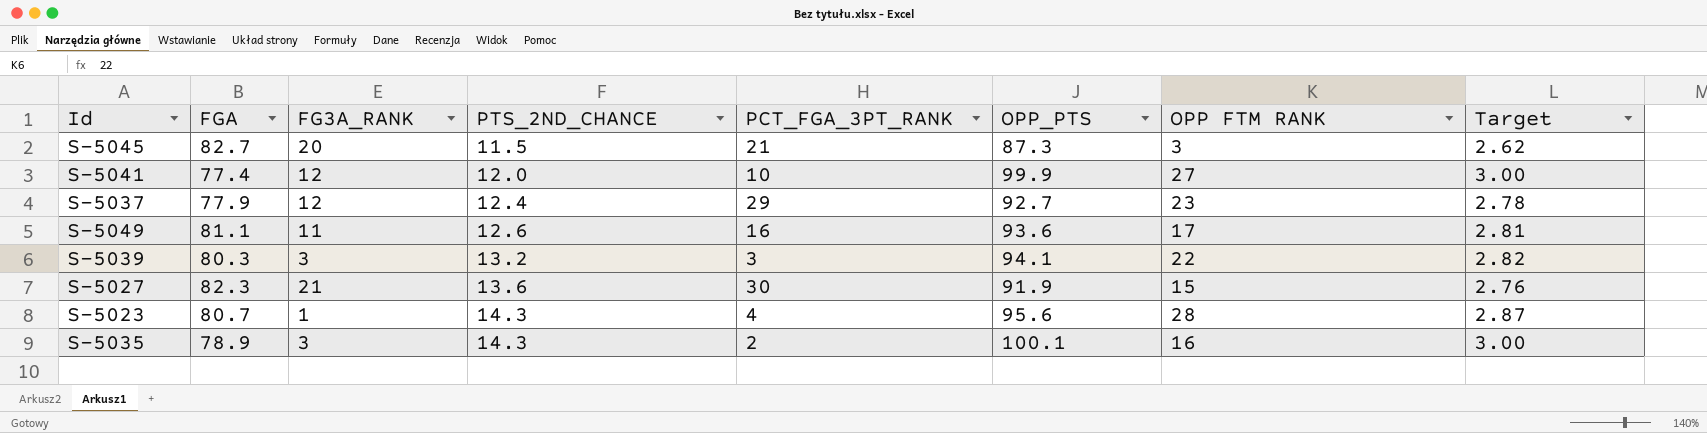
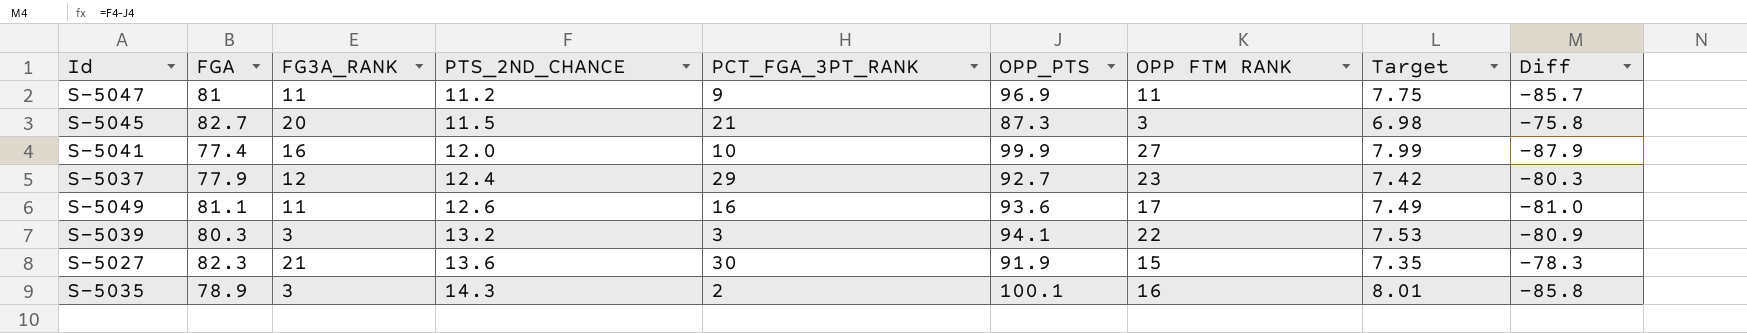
column Target | formula: [OPP_PTS] * 0.03 -> [OPP_PTS] * 0.08
column Diff | formula: none -> [PTS_2ND_CHANCE] - [OPP_PTS]
row S-5023: 80.7 | 1 | 14.3 | 4 | 95.6 | 28 | 2.87 -> none
row S-5047: none -> 81 | 11 | 11.2 | 9 | 96.9 | 11 | 7.75 | -85.7
S-5041 | FG3A_RANK: 12 -> 16

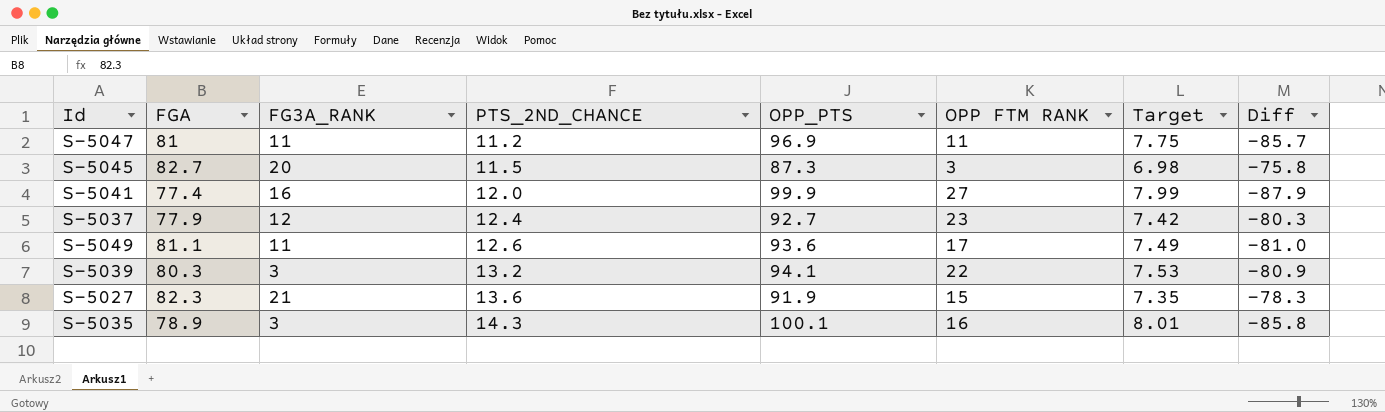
column PCT_FGA_3PT_RANK | position: 5 -> none

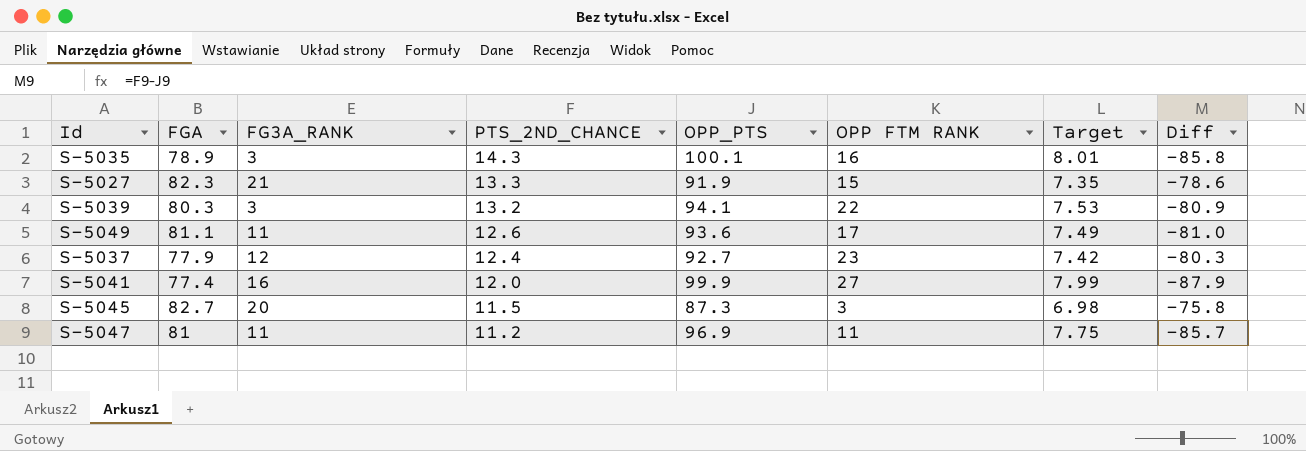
row order: PTS_2ND_CHANCE ascending -> PTS_2ND_CHANCE descending
S-5027 | PTS_2ND_CHANCE: 13.6 -> 13.3
S-5027 | Diff: -78.3 -> -78.6

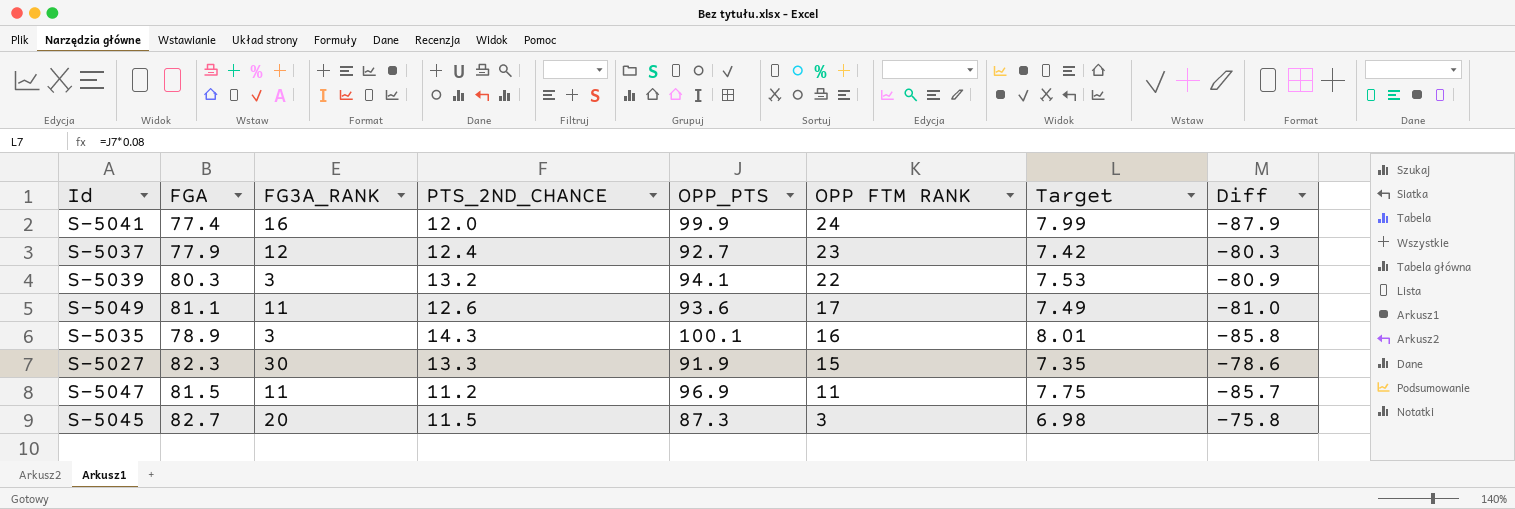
row order: PTS_2ND_CHANCE descending -> OPP FTM RANK descending
S-5041 | OPP FTM RANK: 27 -> 24
S-5027 | FG3A_RANK: 21 -> 30
S-5047 | FGA: 81 -> 81.5

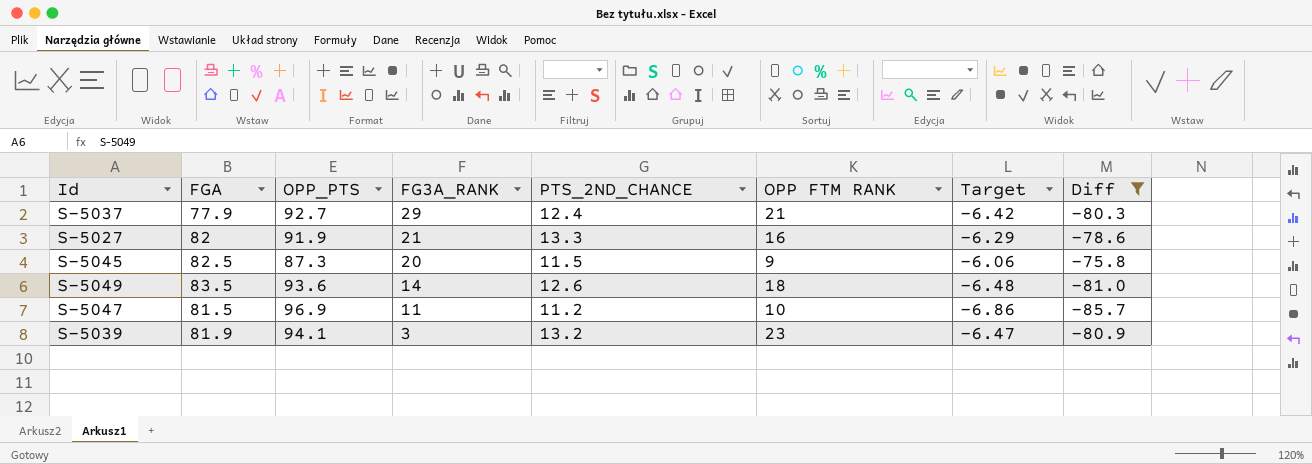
filter: none -> Diff >= -85.7
row order: OPP FTM RANK descending -> FG3A_RANK descending
column OPP_PTS | position: 5 -> 3
column Target | formula: [OPP_PTS] * 0.08 -> [Diff] * 0.08
S-5037 | FG3A_RANK: 12 -> 29
S-5037 | OPP FTM RANK: 23 -> 21
S-5027 | FGA: 82.3 -> 82
S-5027 | FG3A_RANK: 30 -> 21
S-5027 | OPP FTM RANK: 15 -> 16
S-5045 | FGA: 82.7 -> 82.5
S-5045 | OPP FTM RANK: 3 -> 9
S-5049 | FGA: 81.1 -> 83.5
S-5049 | FG3A_RANK: 11 -> 14
S-5049 | OPP FTM RANK: 17 -> 18
S-5047 | OPP FTM RANK: 11 -> 10
S-5039 | FGA: 80.3 -> 81.9
S-5039 | OPP FTM RANK: 22 -> 23

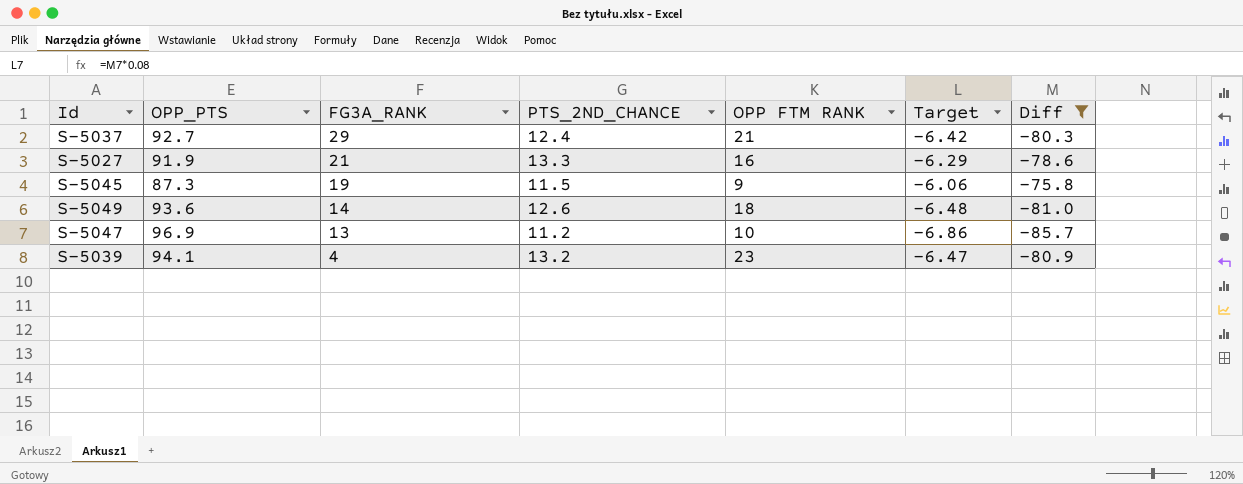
column FGA | position: 2 -> none
S-5045 | FG3A_RANK: 20 -> 19
S-5047 | FG3A_RANK: 11 -> 13
S-5039 | FG3A_RANK: 3 -> 4

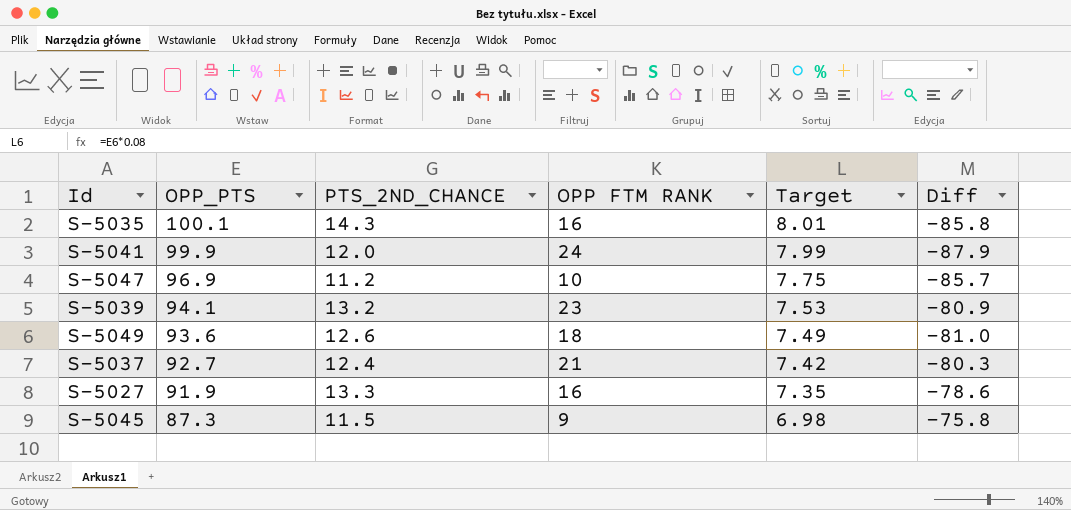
filter: Diff >= -85.7 -> none
row order: FG3A_RANK descending -> OPP_PTS descending
column FG3A_RANK | position: 3 -> none
column Target | formula: [Diff] * 0.08 -> [OPP_PTS] * 0.08

